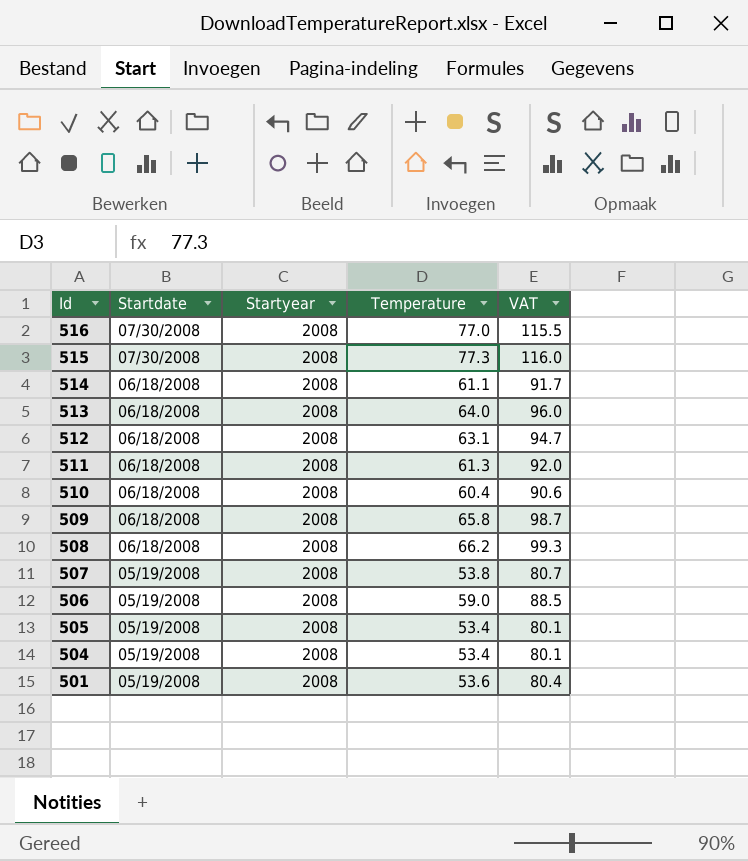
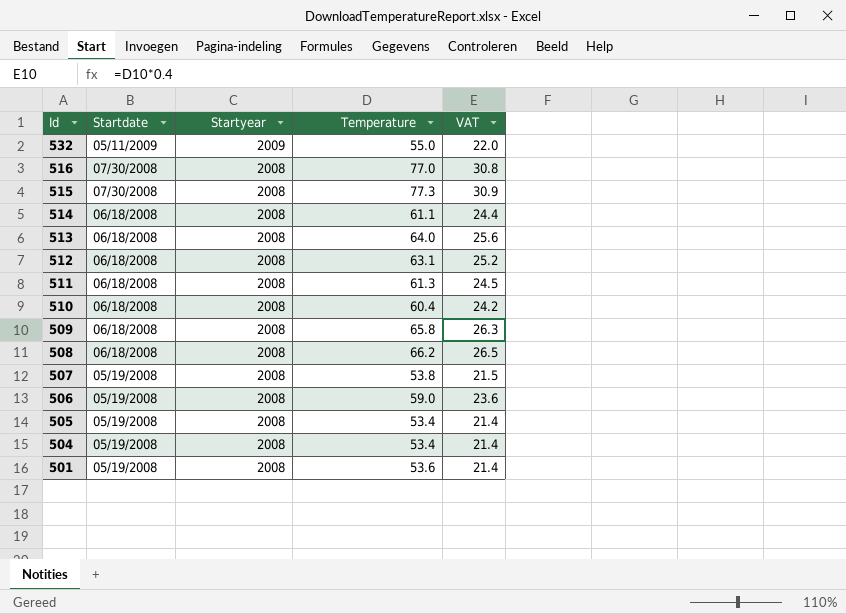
column VAT | formula: [Temperature] * 1.5 -> [Temperature] * 0.4
row 532: none -> 05/11/2009 | 2009 | 55.0 | 22.0

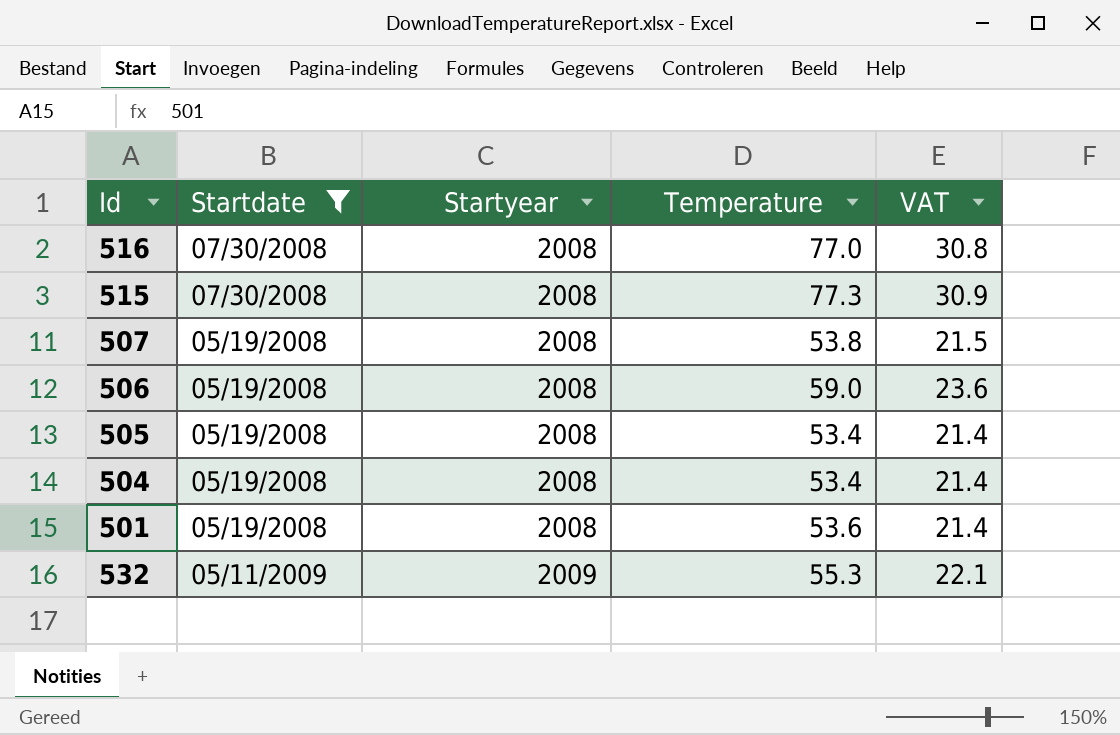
filter: none -> Startdate != 06/18/2008
row order: Id descending -> Startyear ascending
532 | Temperature: 55.0 -> 55.3
532 | VAT: 22.0 -> 22.1

